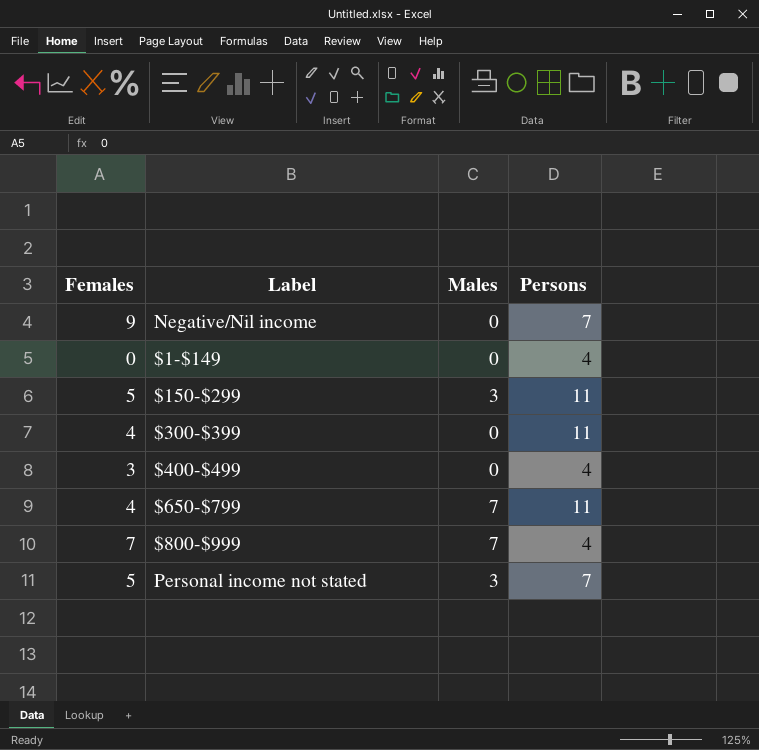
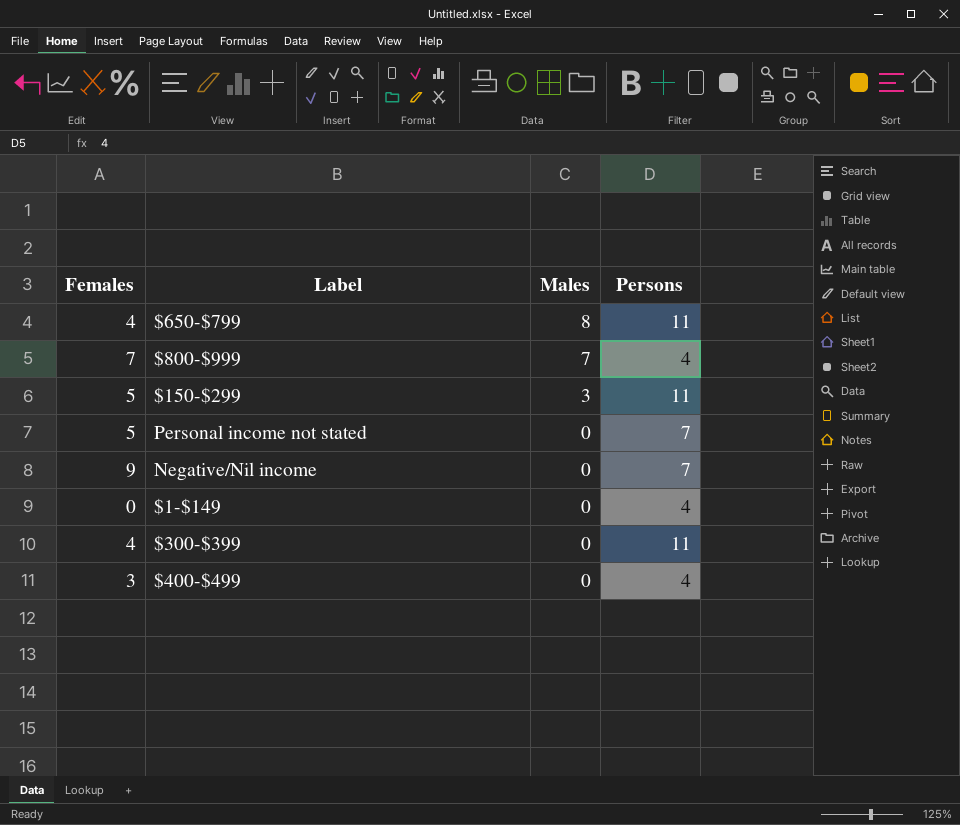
row order: none -> Males descending
$650-$799 | Males: 7 -> 8
Personal income not stated | Males: 3 -> 0

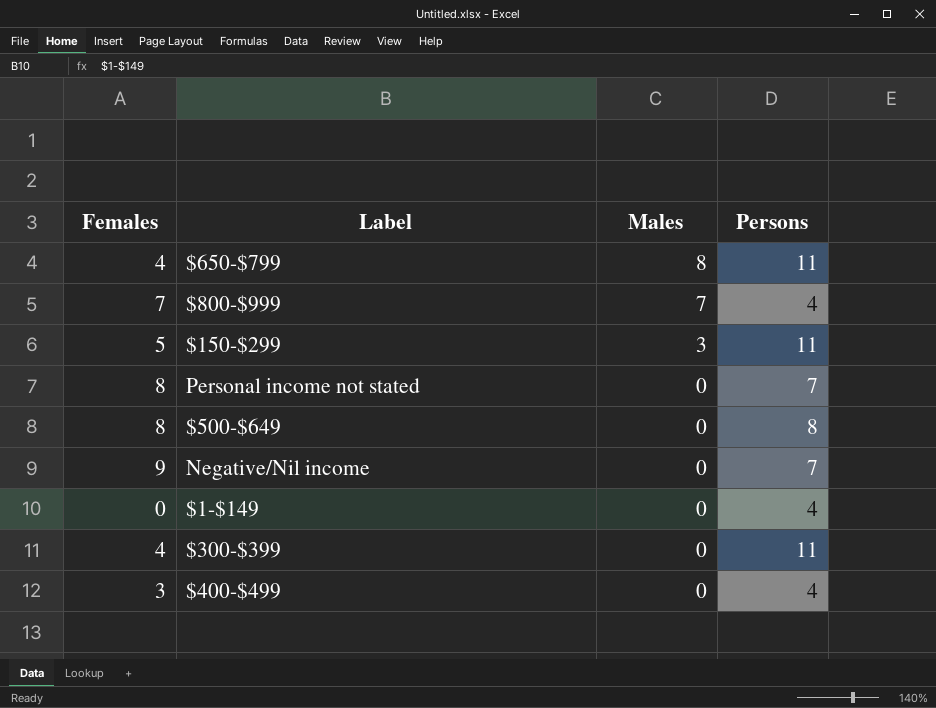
Personal income not stated | Females: 5 -> 8
row $500-$649: none -> 8 | 0 | 8

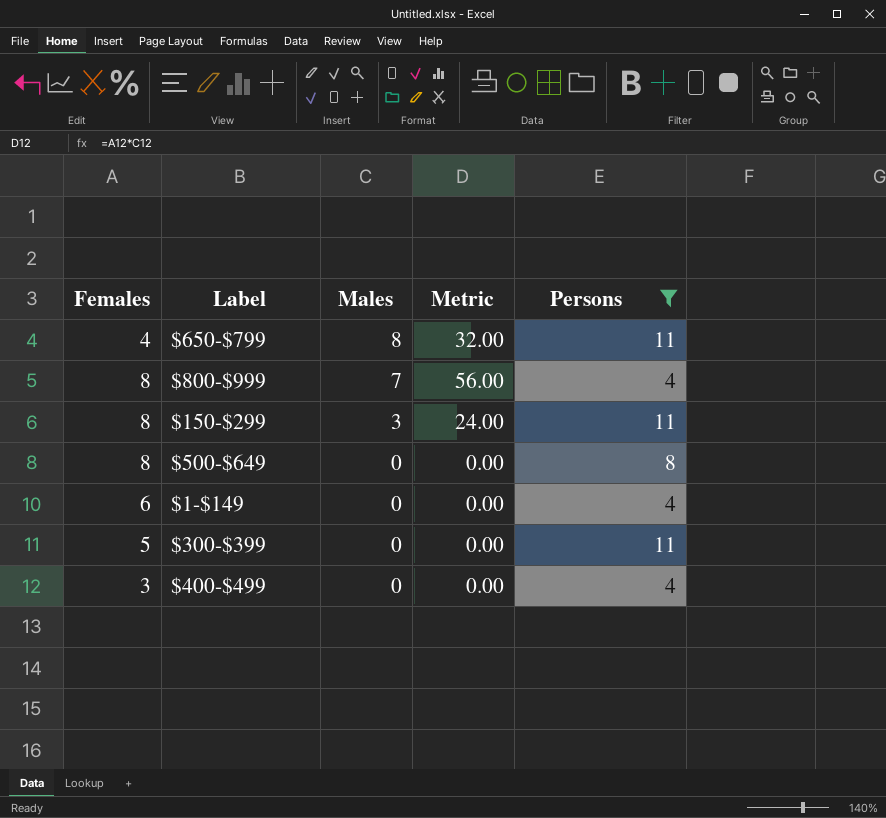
filter: none -> Persons != 7
column Metric | formula: none -> [Females] * [Males]
$800-$999 | Females: 7 -> 8
$150-$299 | Females: 5 -> 8
$1-$149 | Females: 0 -> 6
$300-$399 | Females: 4 -> 5

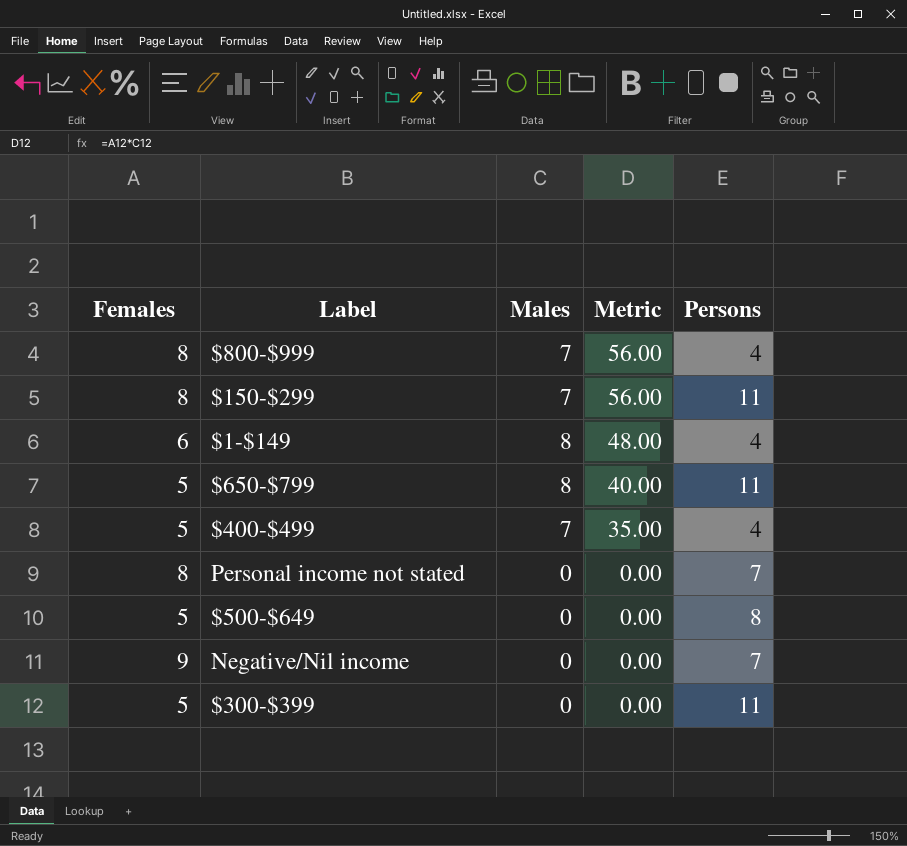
filter: Persons != 7 -> none
row order: Males descending -> Metric descending
$150-$299 | Males: 3 -> 7
$150-$299 | Metric: 24.00 -> 56.00
$1-$149 | Males: 0 -> 8
$1-$149 | Metric: 0.00 -> 48.00
$650-$799 | Females: 4 -> 5
$650-$799 | Metric: 32.00 -> 40.00
$400-$499 | Females: 3 -> 5
$400-$499 | Males: 0 -> 7
$400-$499 | Metric: 0.00 -> 35.00
$500-$649 | Females: 8 -> 5

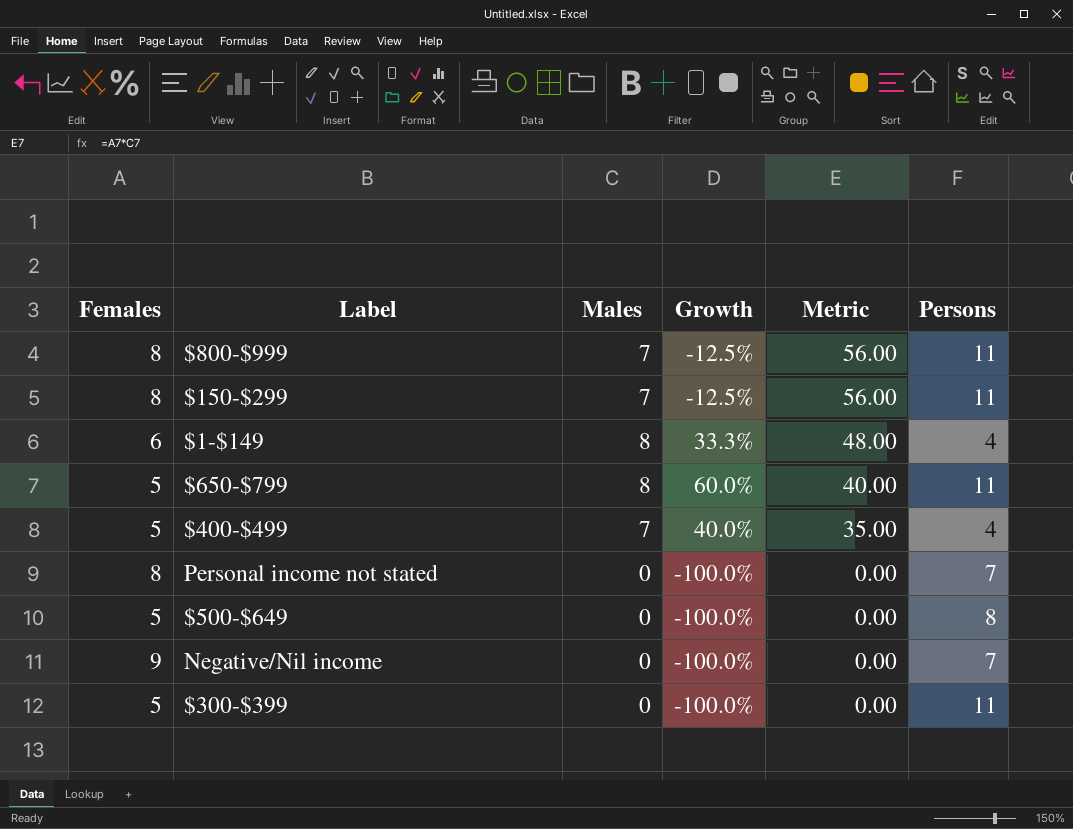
column Growth | formula: none -> ([Males] - [Females]) / [Females]
$800-$999 | Persons: 4 -> 11

